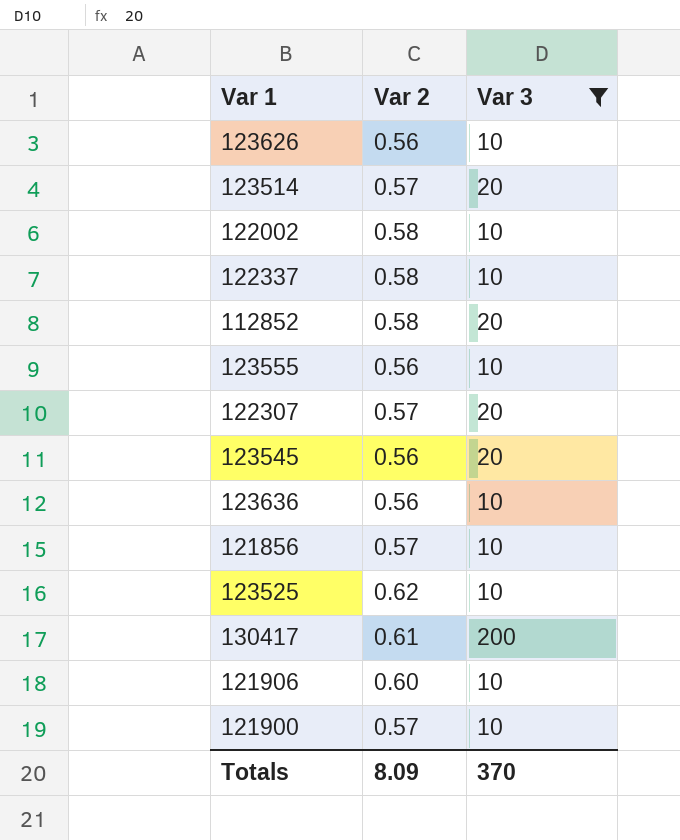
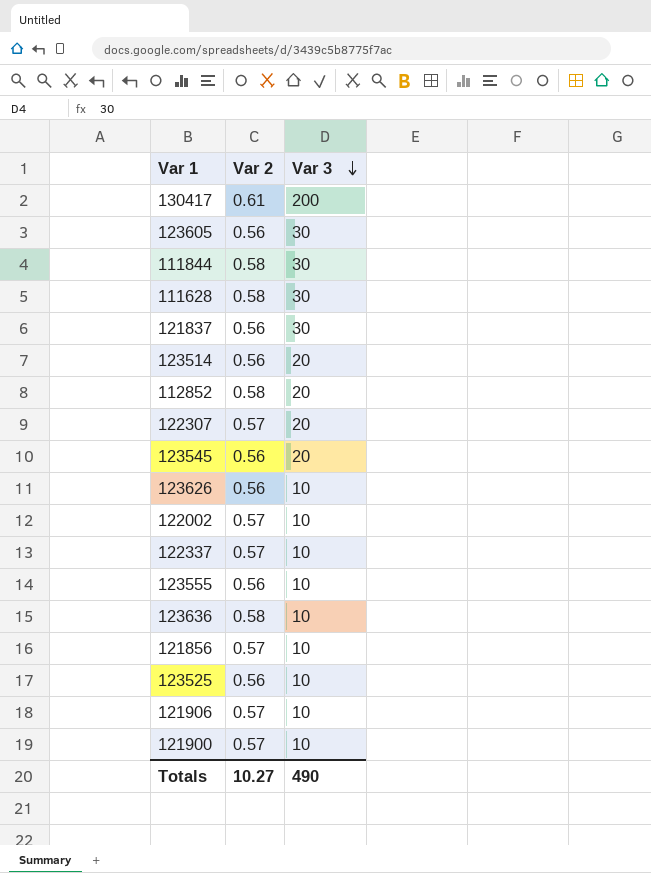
filter: Var 3 != 30 -> none
row order: none -> Var 3 descending
123514 | Var 2: 0.57 -> 0.56
122002 | Var 2: 0.58 -> 0.57
122337 | Var 2: 0.58 -> 0.57
123636 | Var 2: 0.56 -> 0.58
123525 | Var 2: 0.62 -> 0.56
121906 | Var 2: 0.60 -> 0.57
Totals | Var 2: 8.09 -> 10.27
Totals | Var 3: 370 -> 490

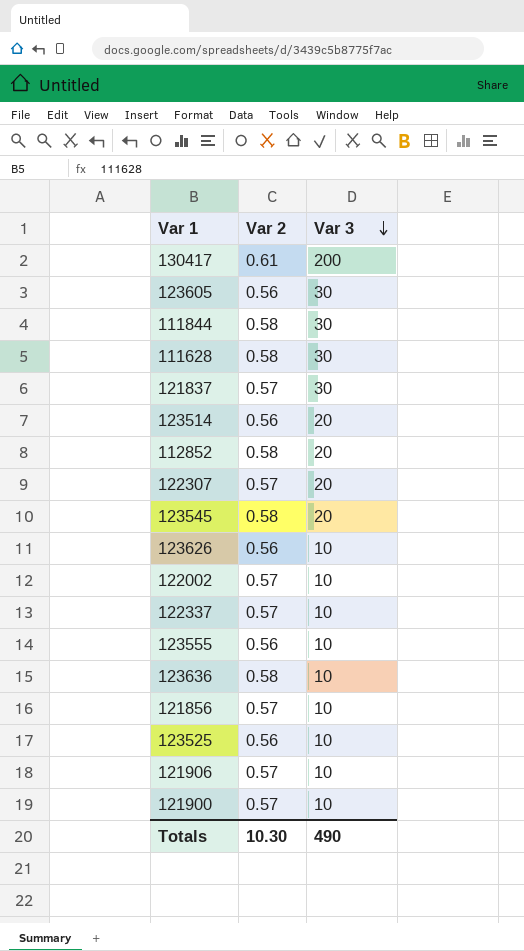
121837 | Var 2: 0.56 -> 0.57
123545 | Var 2: 0.56 -> 0.58
Totals | Var 2: 10.27 -> 10.30

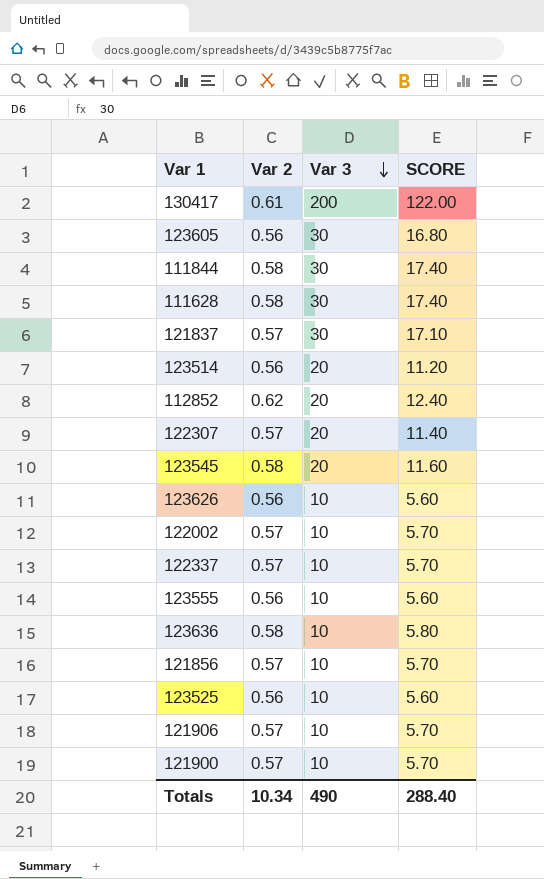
column SCORE | formula: none -> [Var 2] * [Var 3]
112852 | Var 2: 0.58 -> 0.62
Totals | Var 2: 10.30 -> 10.34

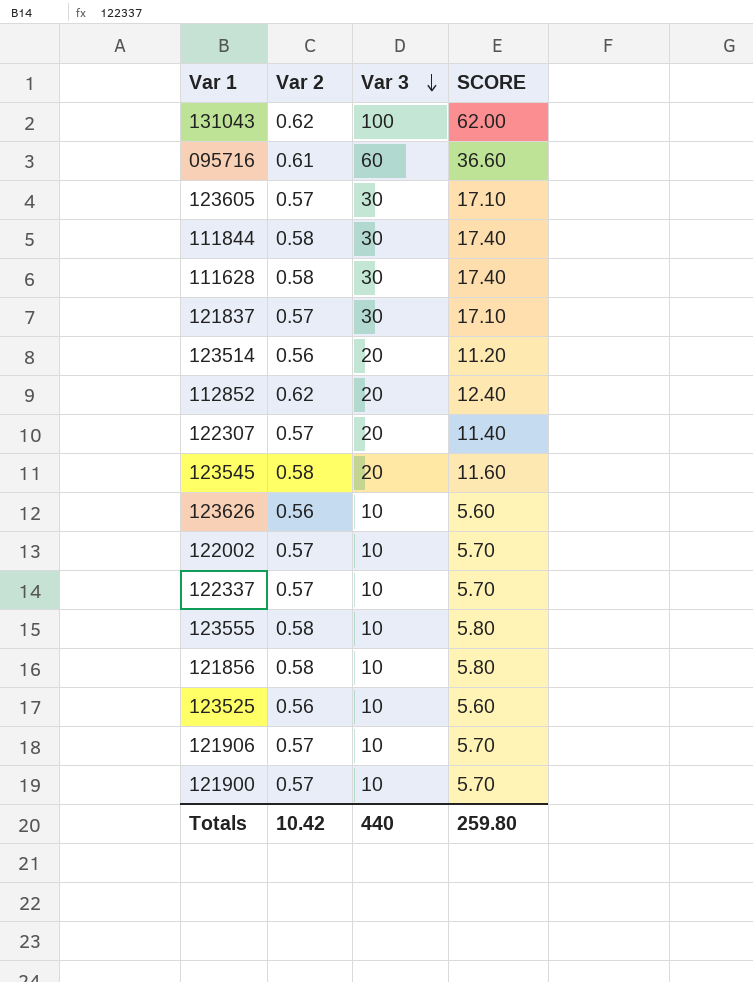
row 130417: 0.61 | 200 | 122.00 -> none
row 123636: 0.58 | 10 | 5.80 -> none
row 131043: none -> 0.62 | 100 | 62.00
row 095716: none -> 0.61 | 60 | 36.60
123605 | Var 2: 0.56 -> 0.57
123605 | SCORE: 16.80 -> 17.10
123555 | Var 2: 0.56 -> 0.58
123555 | SCORE: 5.60 -> 5.80
121856 | Var 2: 0.57 -> 0.58
121856 | SCORE: 5.70 -> 5.80
Totals | Var 2: 10.34 -> 10.42
Totals | Var 3: 490 -> 440
Totals | SCORE: 288.40 -> 259.80

